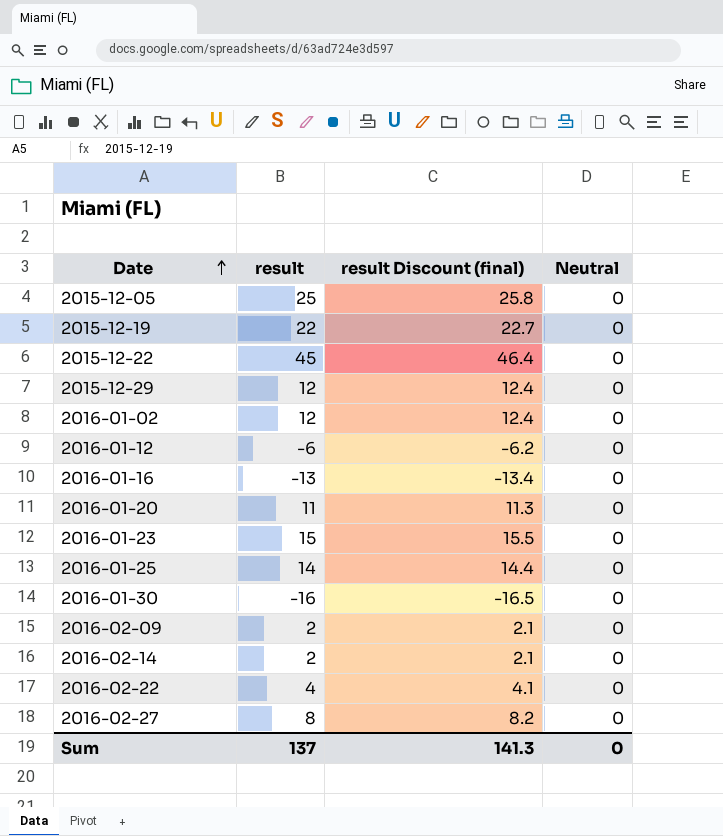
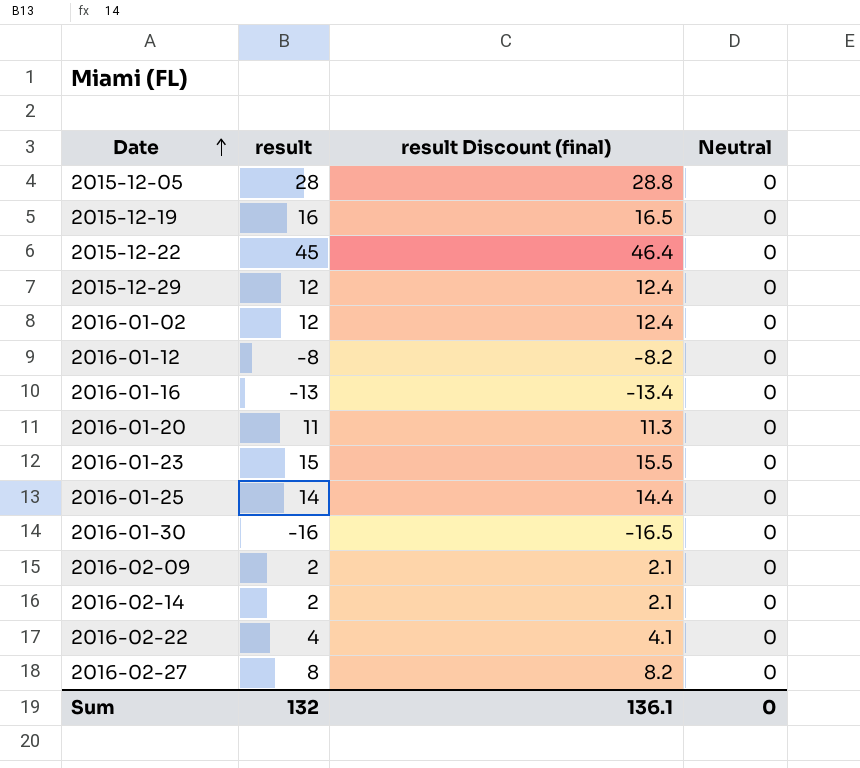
2015-12-05 | result: 25 -> 28
2015-12-05 | result Discount (final): 25.8 -> 28.8
2015-12-19 | result: 22 -> 16
2015-12-19 | result Discount (final): 22.7 -> 16.5
2016-01-12 | result: -6 -> -8
2016-01-12 | result Discount (final): -6.2 -> -8.2
Sum | result: 137 -> 132
Sum | result Discount (final): 141.3 -> 136.1

